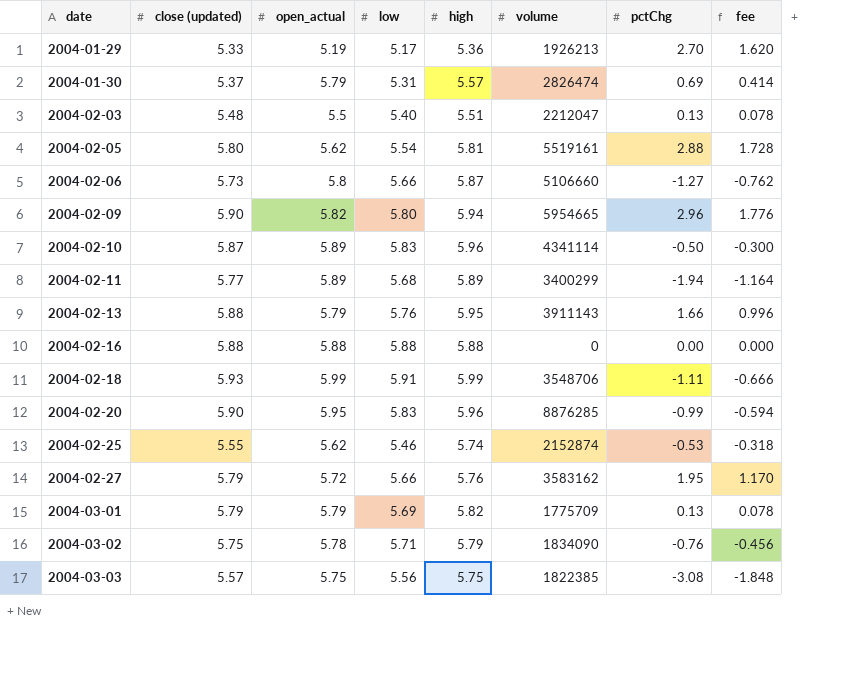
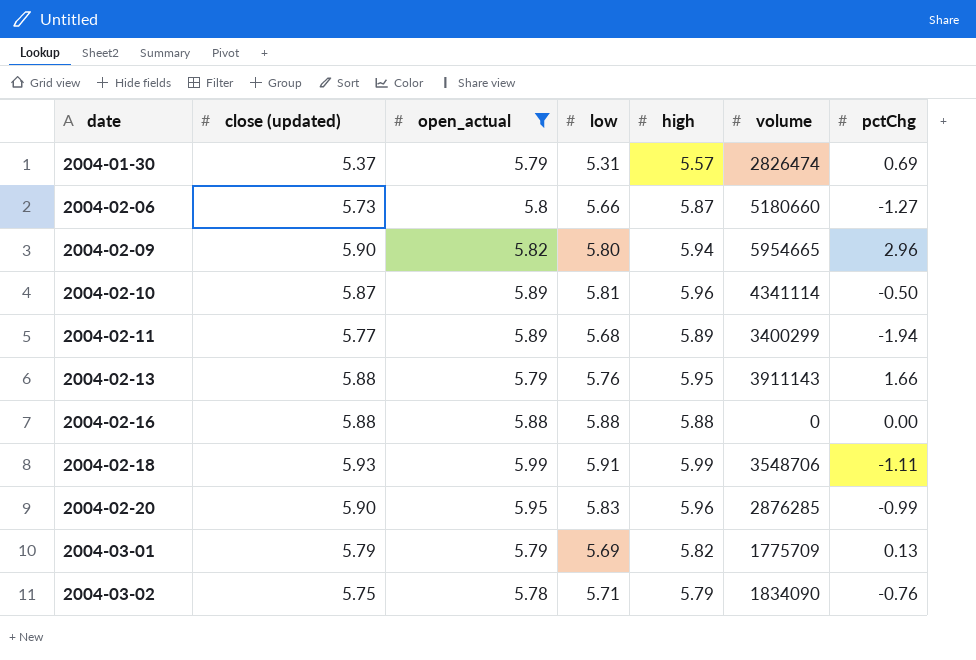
filter: none -> open_actual >= 5.78
column fee | formula: [pctChg] * 0.6 -> none
2004-02-06 | volume: 5106660 -> 5180660
2004-02-10 | low: 5.83 -> 5.81
2004-02-20 | volume: 8876285 -> 2876285

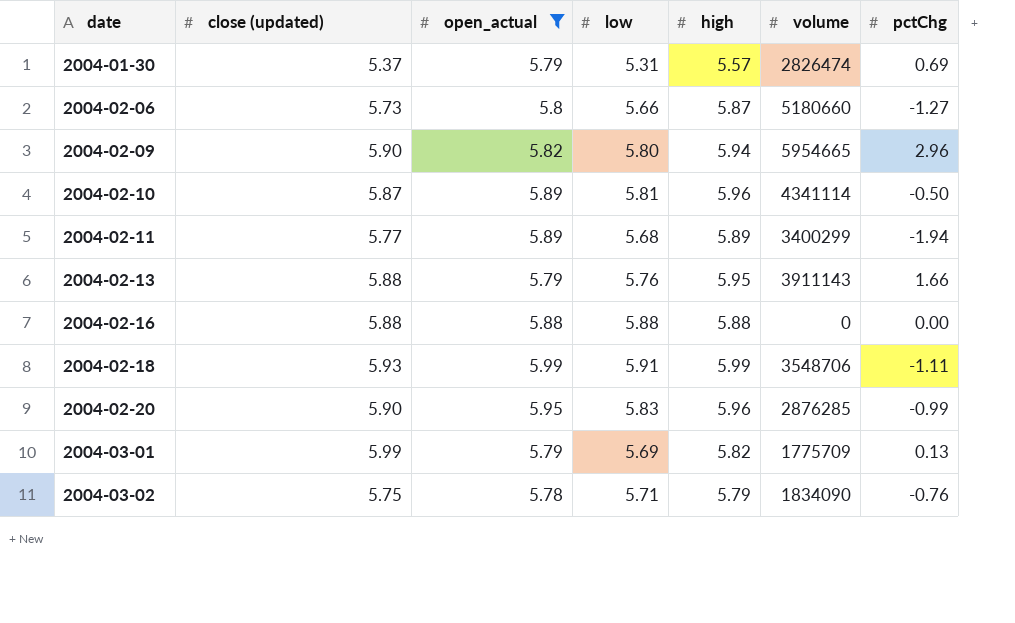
2004-03-01 | close (updated): 5.79 -> 5.99

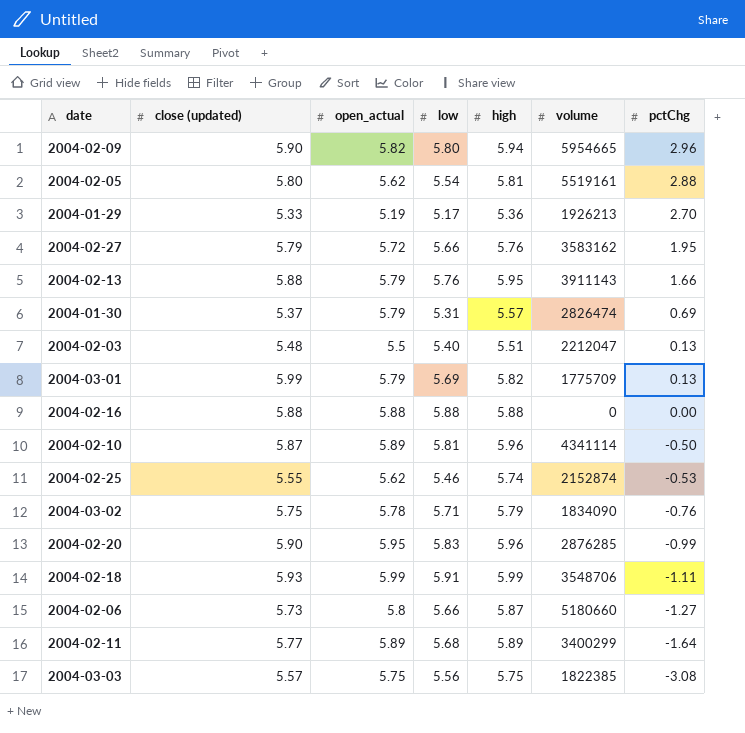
filter: open_actual >= 5.78 -> none
row order: date ascending -> pctChg descending
2004-02-11 | pctChg: -1.94 -> -1.64

